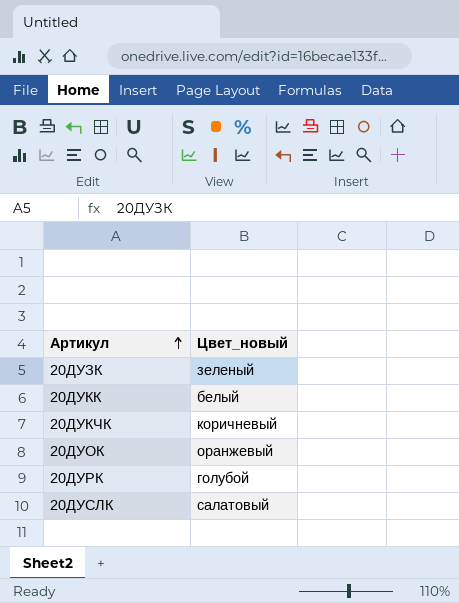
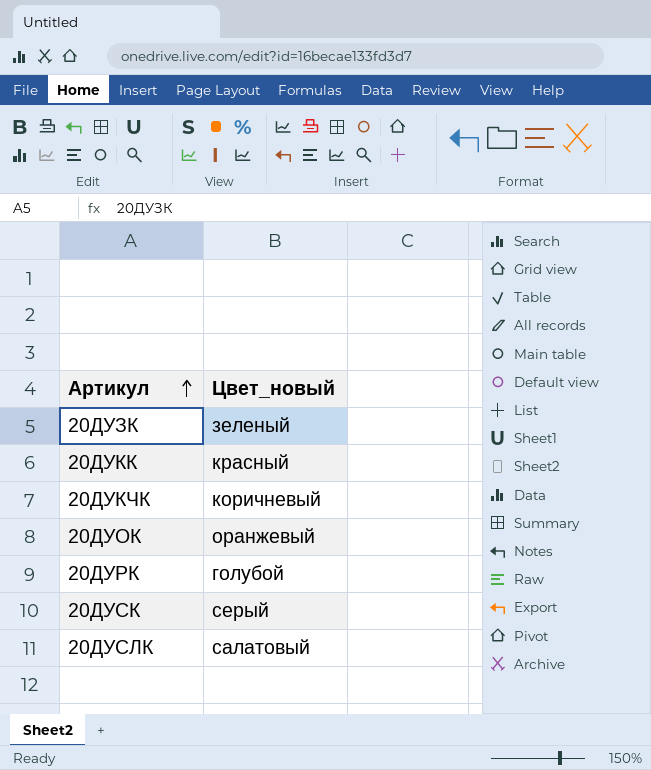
20ДУКК | Цвет_новый: белый -> красный
row 20ДУСК: none -> серый

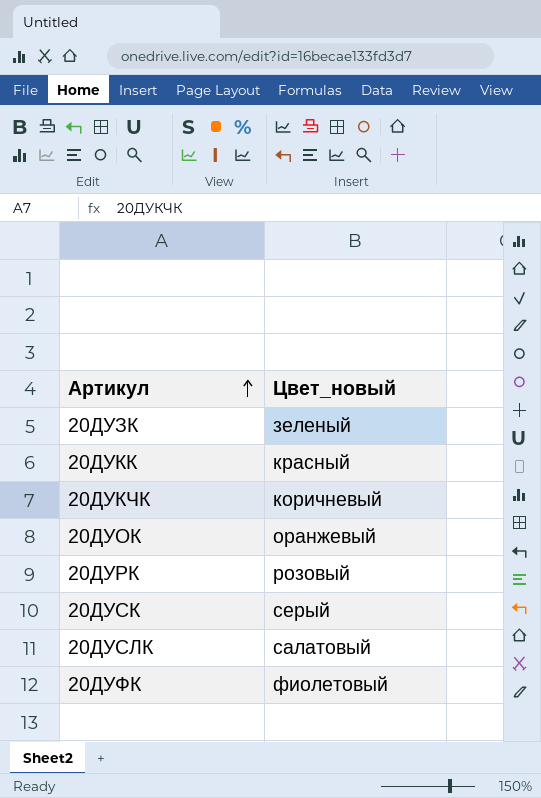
20ДУРК | Цвет_новый: голубой -> розовый
row 20ДУФК: none -> фиолетовый

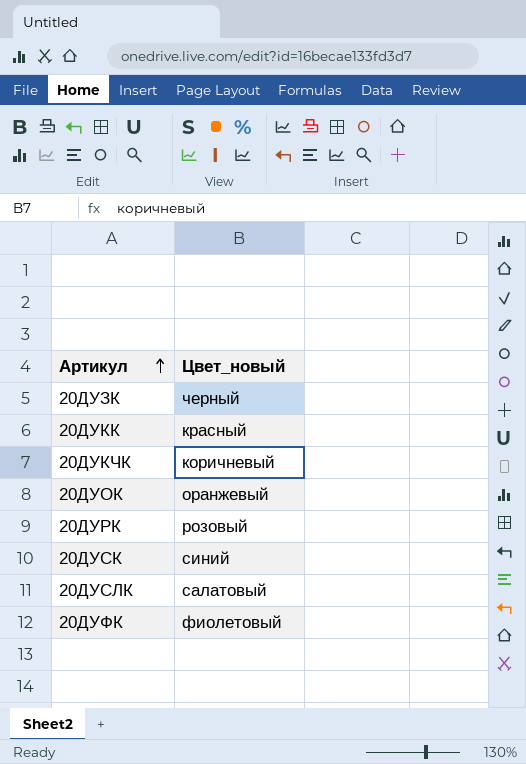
20ДУЗК | Цвет_новый: зеленый -> черный
20ДУСК | Цвет_новый: серый -> синий

